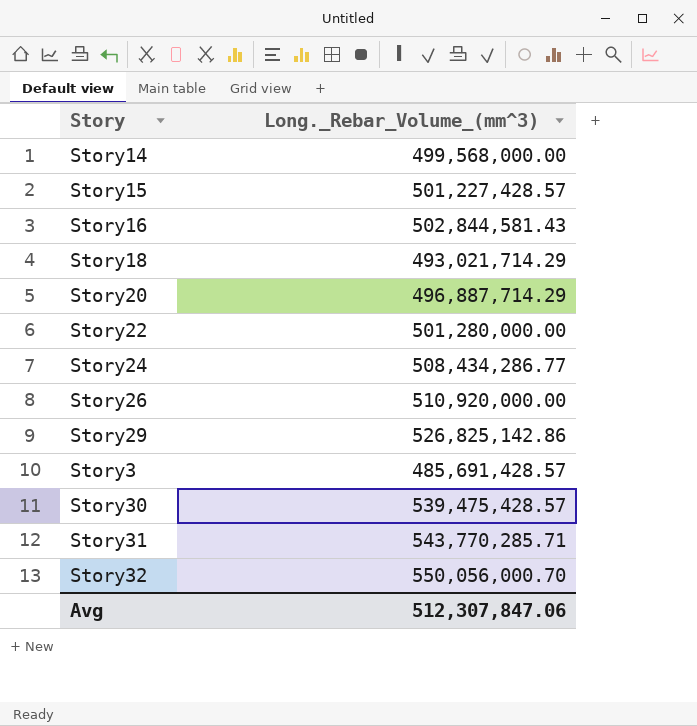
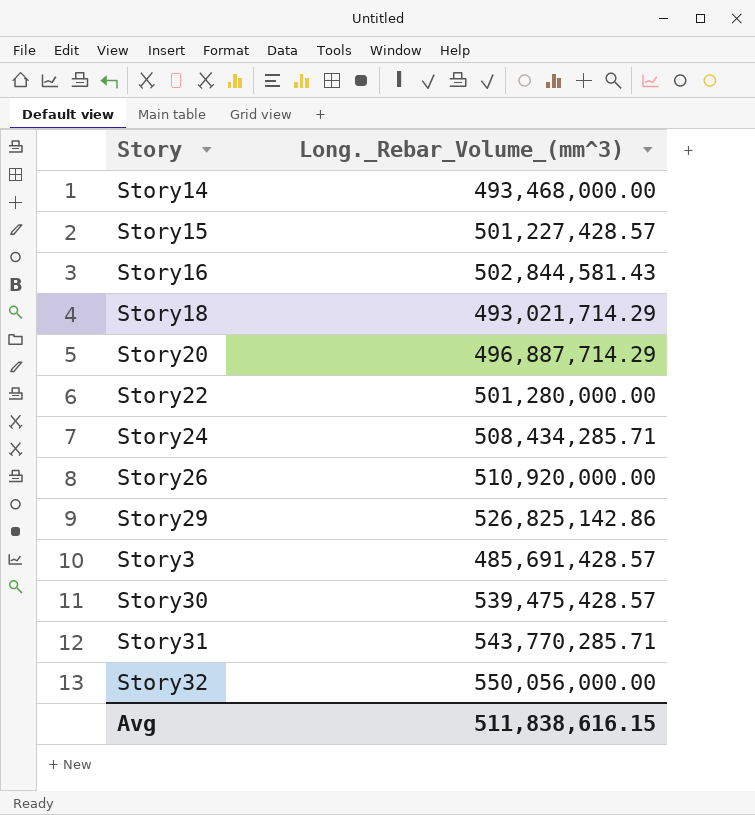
Story14 | Long._Rebar_Volume_(mm^3): 499,568,000.00 -> 493,468,000.00
Story24 | Long._Rebar_Volume_(mm^3): 508,434,286.77 -> 508,434,285.71
Story32 | Long._Rebar_Volume_(mm^3): 550,056,000.70 -> 550,056,000.00
Avg | Long._Rebar_Volume_(mm^3): 512,307,847.06 -> 511,838,616.15

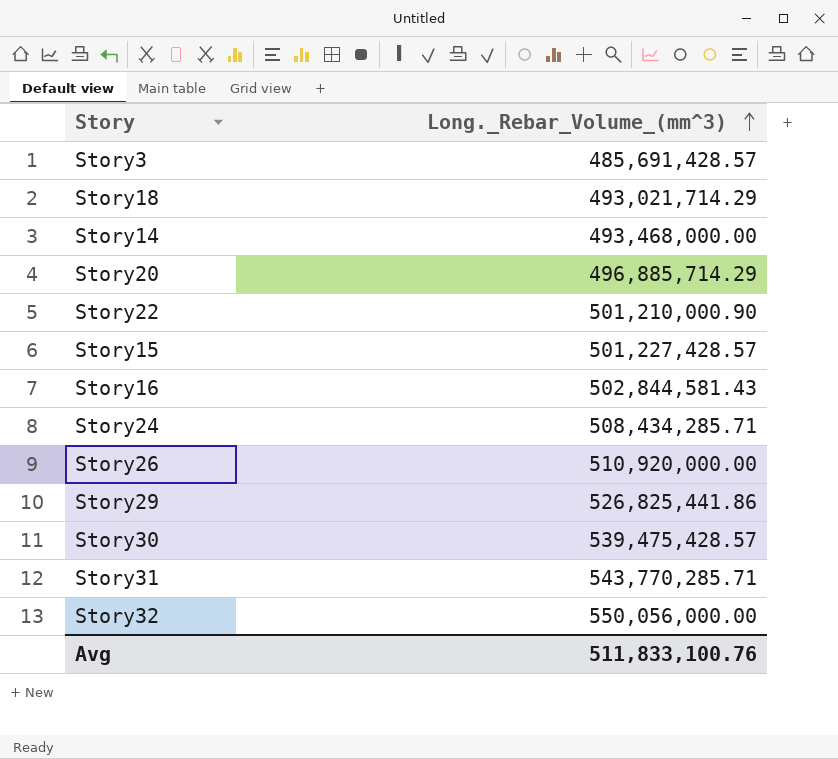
row order: none -> Long._Rebar_Volume_(mm^3) ascending
Story20 | Long._Rebar_Volume_(mm^3): 496,887,714.29 -> 496,885,714.29
Story22 | Long._Rebar_Volume_(mm^3): 501,280,000.00 -> 501,210,000.90
Story29 | Long._Rebar_Volume_(mm^3): 526,825,142.86 -> 526,825,441.86
Avg | Long._Rebar_Volume_(mm^3): 511,838,616.15 -> 511,833,100.76

